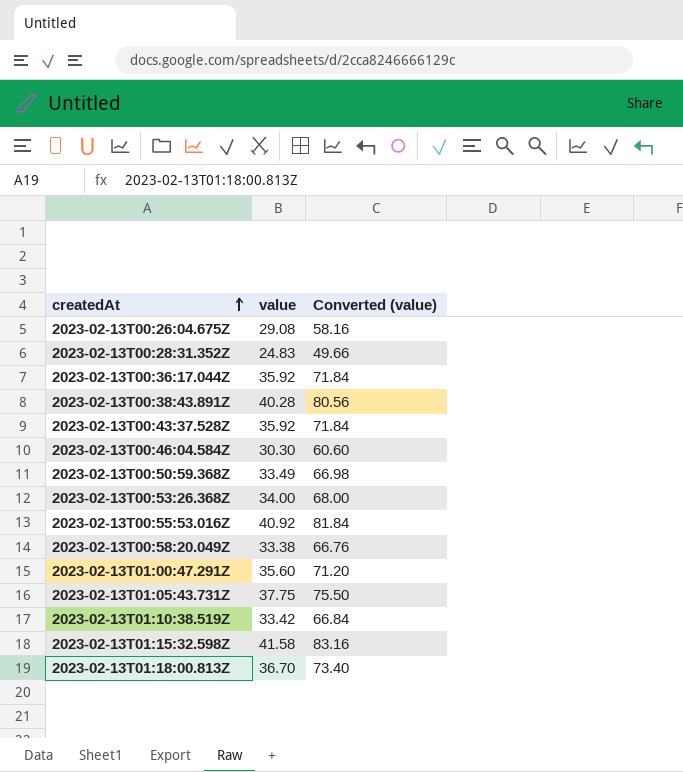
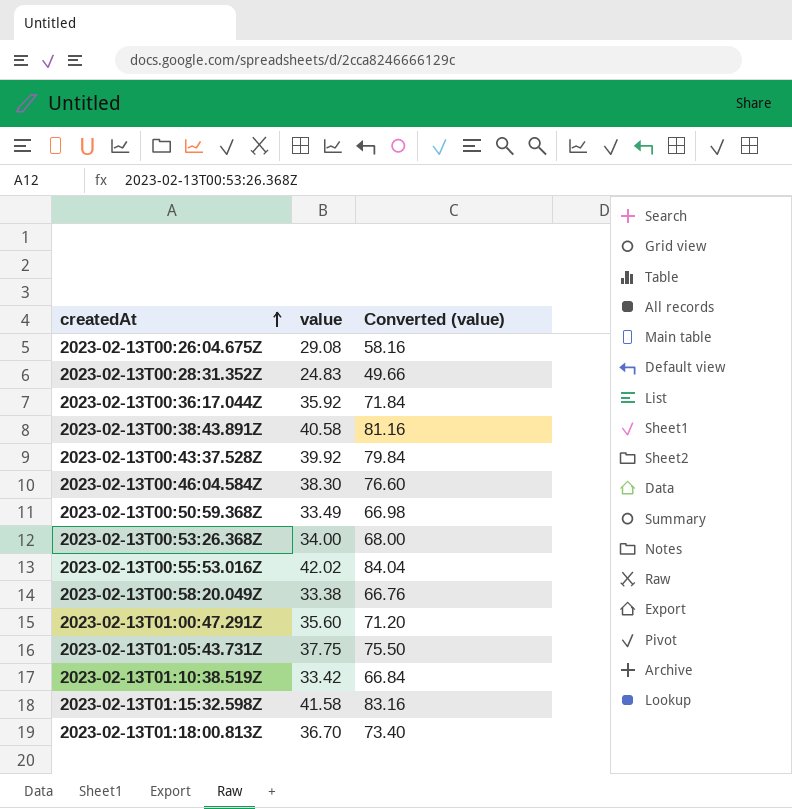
2023-02-13T00:38:43.891Z | value: 40.28 -> 40.58
2023-02-13T00:38:43.891Z | Converted (value): 80.56 -> 81.16
2023-02-13T00:43:37.528Z | value: 35.92 -> 39.92
2023-02-13T00:43:37.528Z | Converted (value): 71.84 -> 79.84
2023-02-13T00:46:04.584Z | value: 30.30 -> 38.30
2023-02-13T00:46:04.584Z | Converted (value): 60.60 -> 76.60
2023-02-13T00:55:53.016Z | value: 40.92 -> 42.02
2023-02-13T00:55:53.016Z | Converted (value): 81.84 -> 84.04

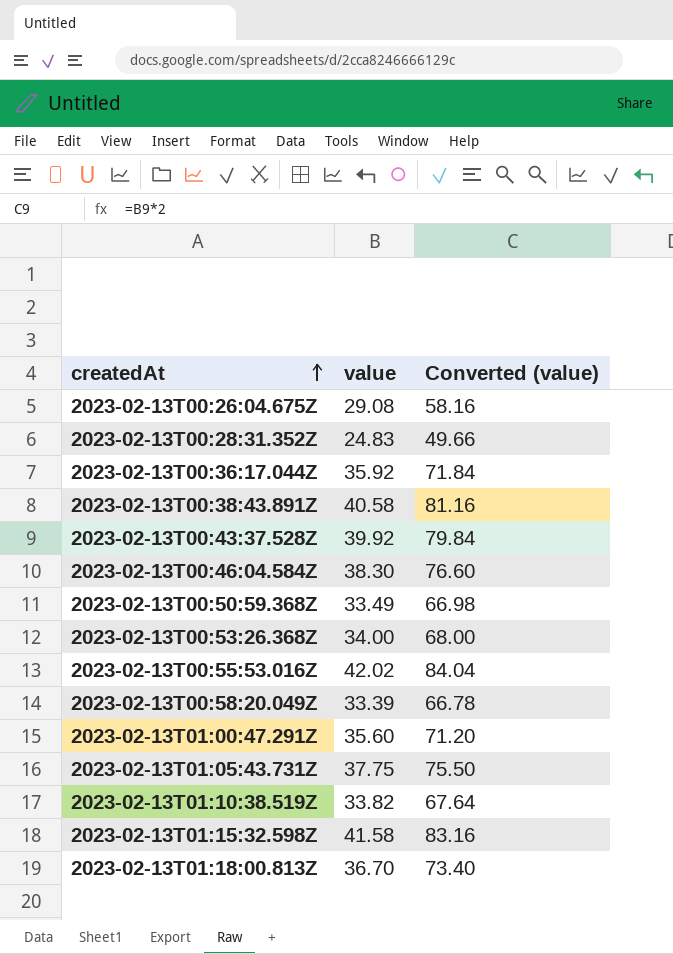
2023-02-13T00:58:20.049Z | value: 33.38 -> 33.39
2023-02-13T00:58:20.049Z | Converted (value): 66.76 -> 66.78
2023-02-13T01:10:38.519Z | value: 33.42 -> 33.82
2023-02-13T01:10:38.519Z | Converted (value): 66.84 -> 67.64

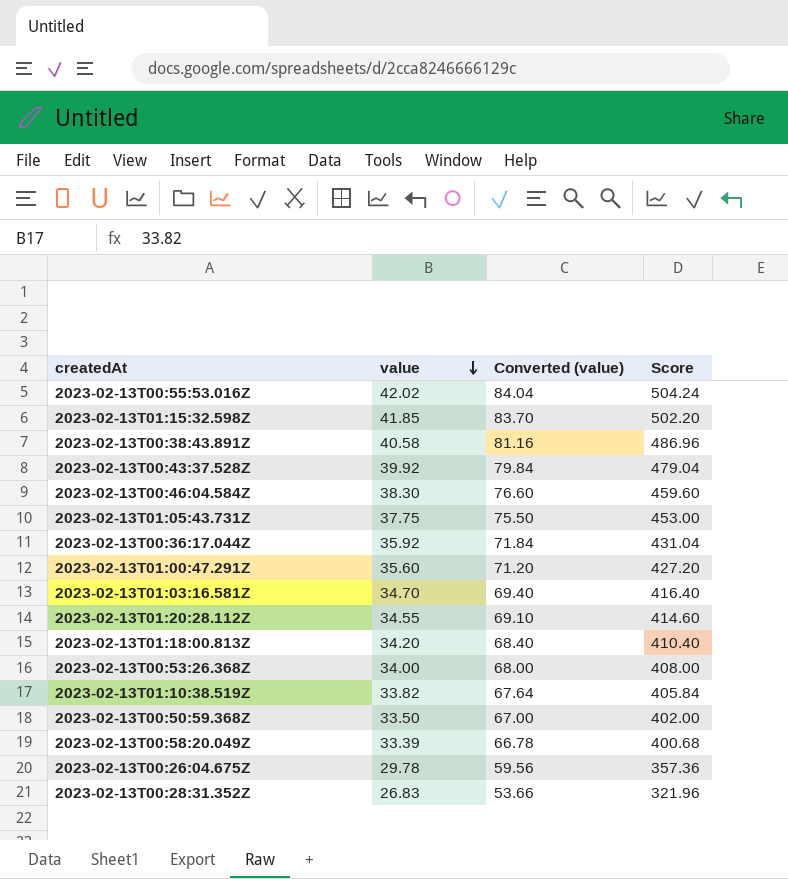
row order: createdAt ascending -> value descending
column Score | formula: none -> [value] * 12
2023-02-13T01:15:32.598Z | value: 41.58 -> 41.85
2023-02-13T01:15:32.598Z | Converted (value): 83.16 -> 83.70
row 2023-02-13T01:03:16.581Z: none -> 34.70 | 69.40 | 416.40
row 2023-02-13T01:20:28.112Z: none -> 34.55 | 69.10 | 414.60
2023-02-13T01:18:00.813Z | value: 36.70 -> 34.20
2023-02-13T01:18:00.813Z | Converted (value): 73.40 -> 68.40
2023-02-13T00:50:59.368Z | value: 33.49 -> 33.50
2023-02-13T00:50:59.368Z | Converted (value): 66.98 -> 67.00
2023-02-13T00:26:04.675Z | value: 29.08 -> 29.78
2023-02-13T00:26:04.675Z | Converted (value): 58.16 -> 59.56
2023-02-13T00:28:31.352Z | value: 24.83 -> 26.83
2023-02-13T00:28:31.352Z | Converted (value): 49.66 -> 53.66

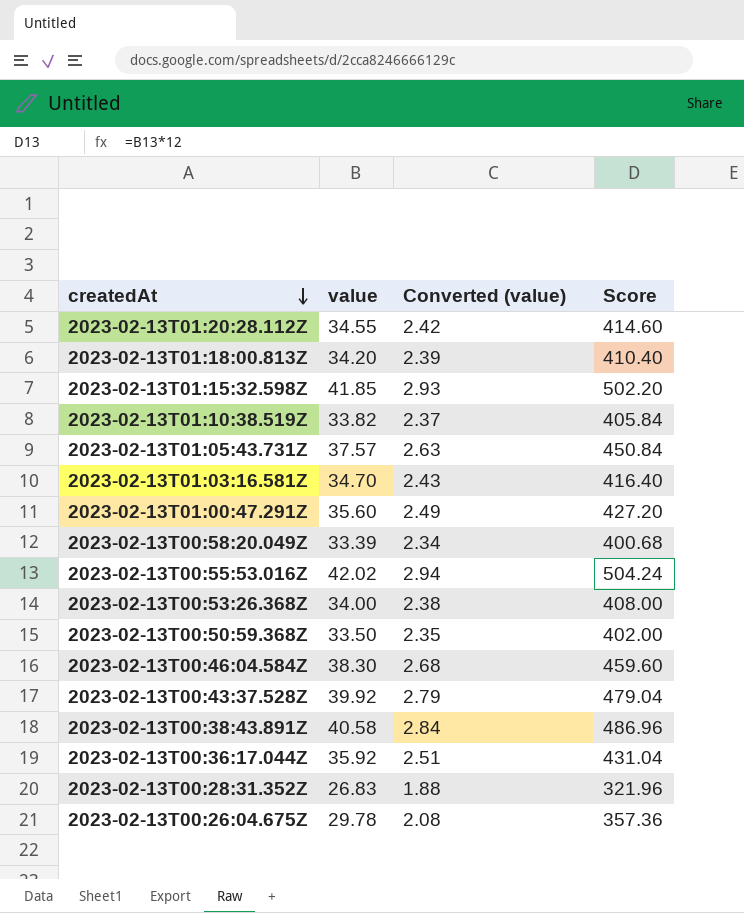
row order: value descending -> createdAt descending
column Converted (value) | formula: [value] * 2 -> [value] * 0.07
2023-02-13T01:05:43.731Z | value: 37.75 -> 37.57
2023-02-13T01:05:43.731Z | Score: 453.00 -> 450.84

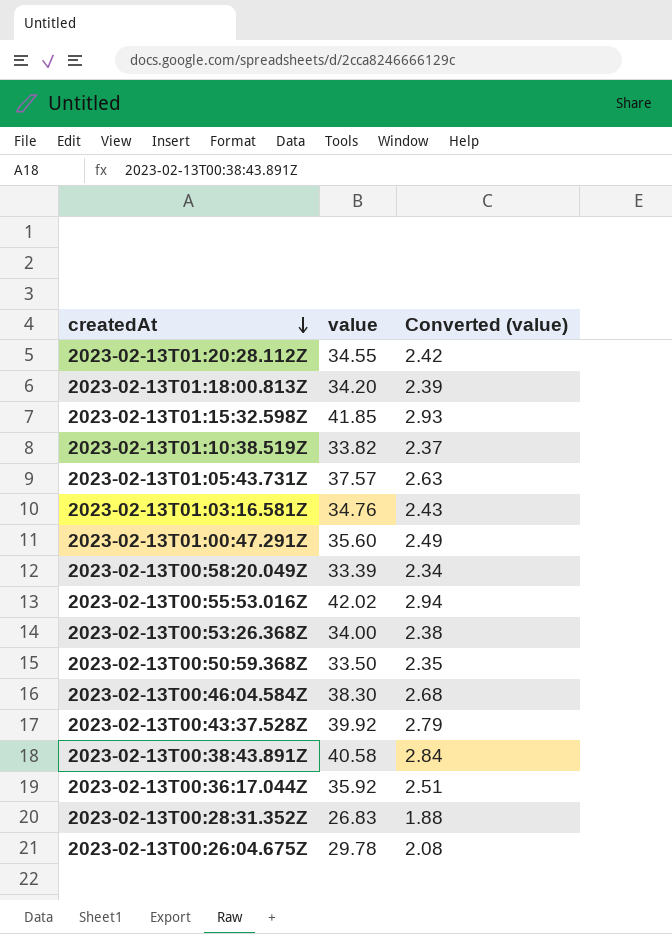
column Score | formula: [value] * 12 -> none
2023-02-13T01:03:16.581Z | value: 34.70 -> 34.76

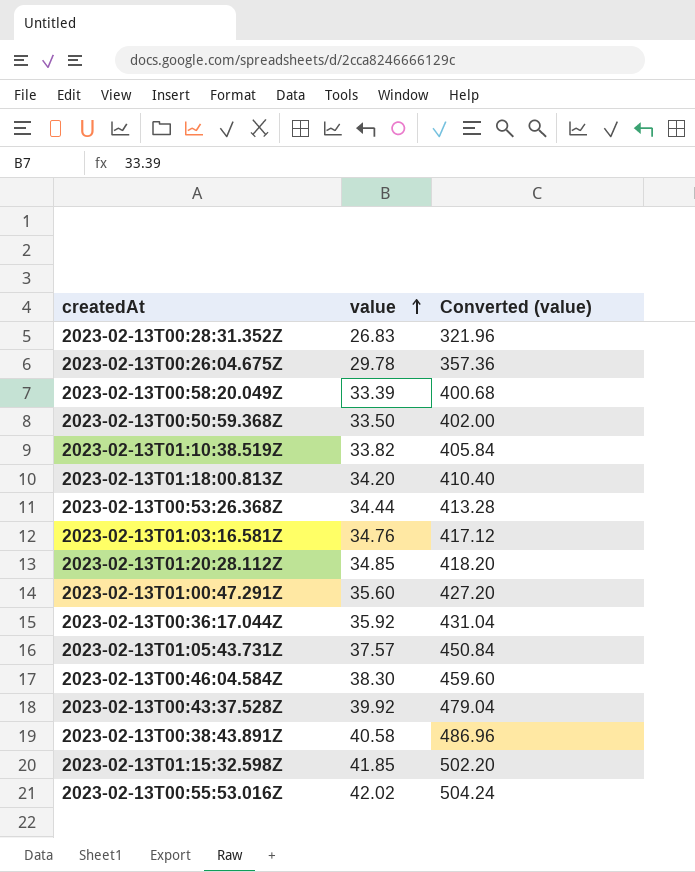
row order: createdAt descending -> value ascending
column Converted (value) | formula: [value] * 0.07 -> [value] * 12
2023-02-13T00:53:26.368Z | value: 34.00 -> 34.44
2023-02-13T01:20:28.112Z | value: 34.55 -> 34.85

